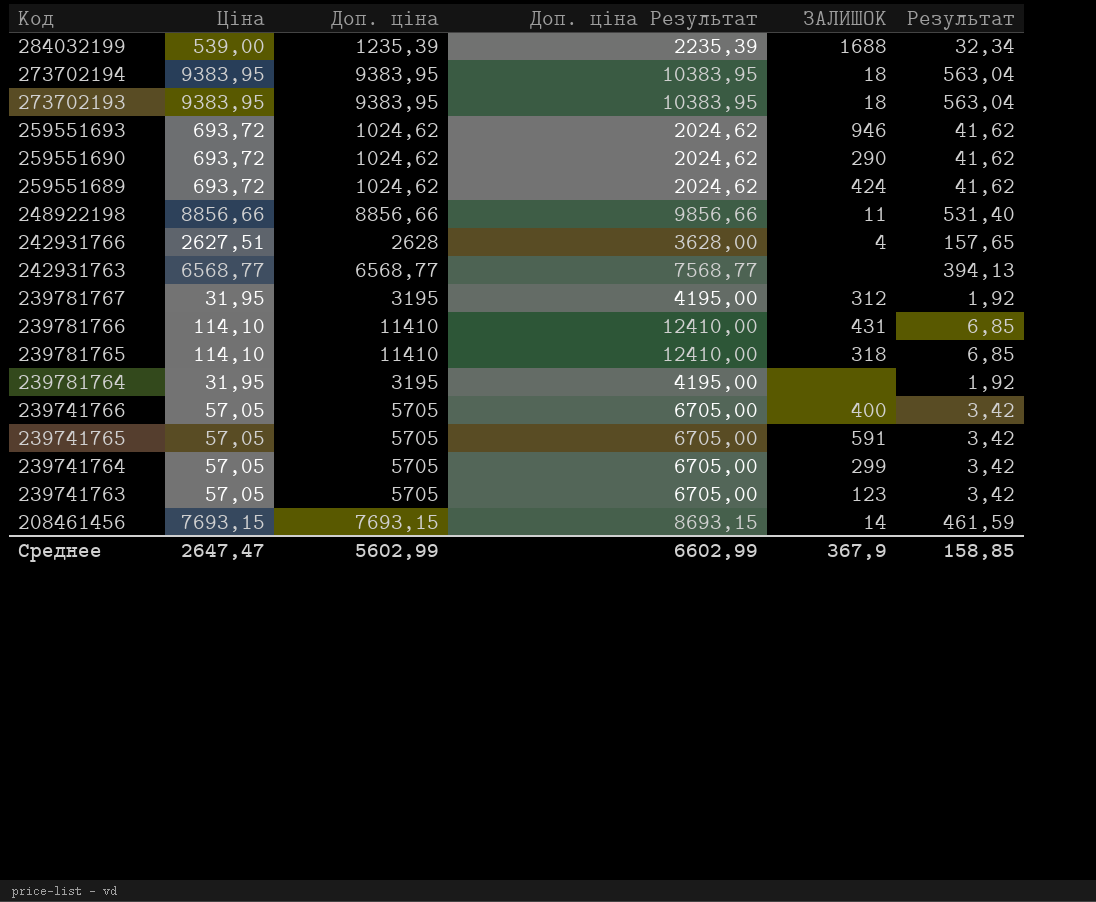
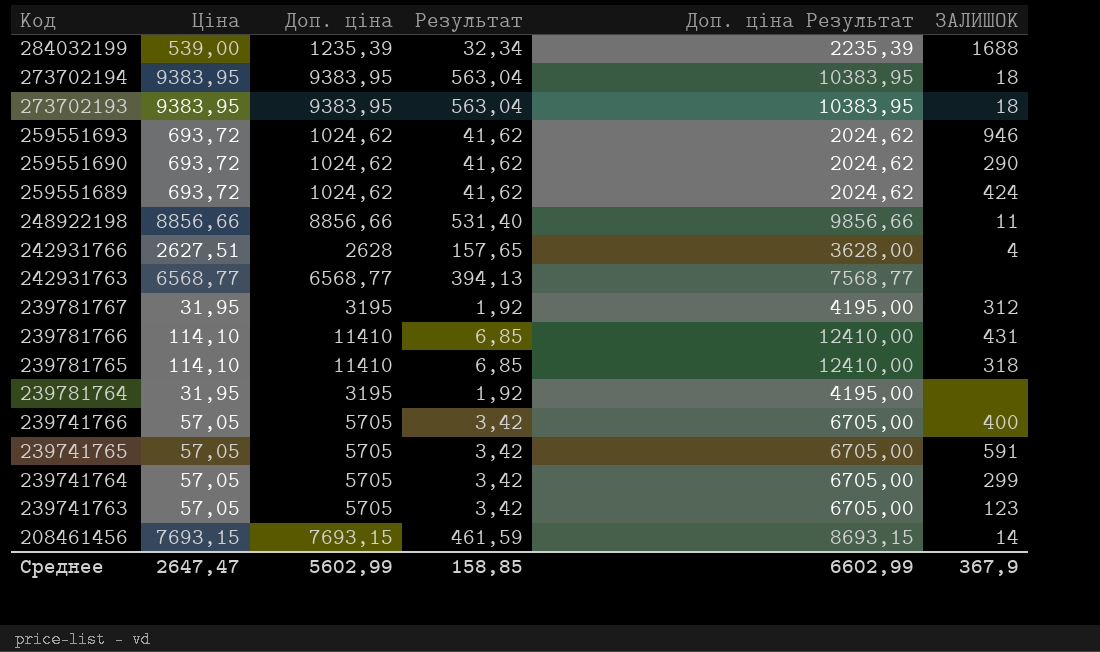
column Результат | position: 6 -> 4

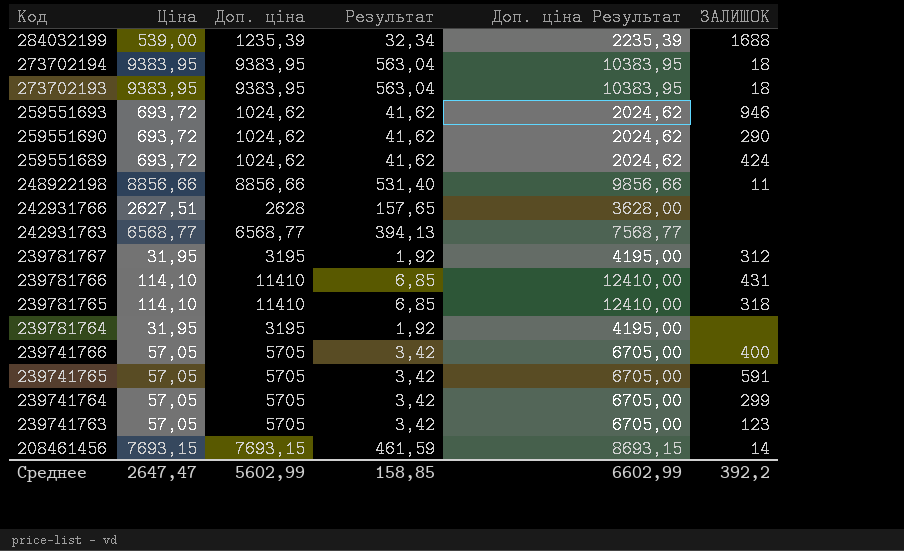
242931766 | ЗАЛИШОК: 4 -> none
Среднее | ЗАЛИШОК: 367,9 -> 392,2

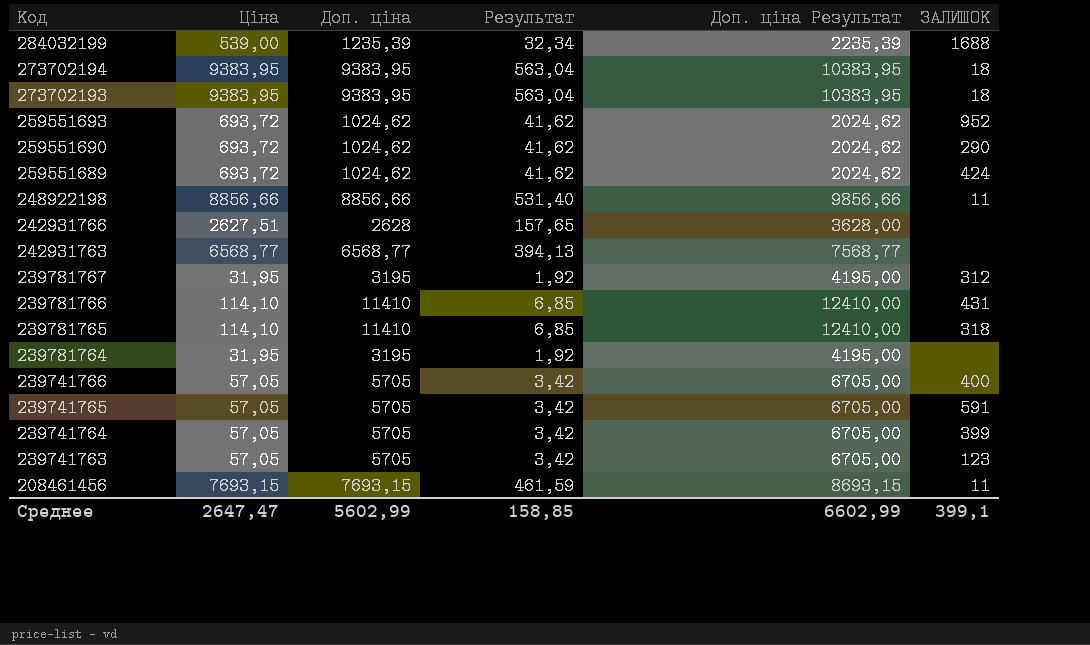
259551693 | ЗАЛИШОК: 946 -> 952
239741764 | ЗАЛИШОК: 299 -> 399
208461456 | ЗАЛИШОК: 14 -> 11
Среднее | ЗАЛИШОК: 392,2 -> 399,1

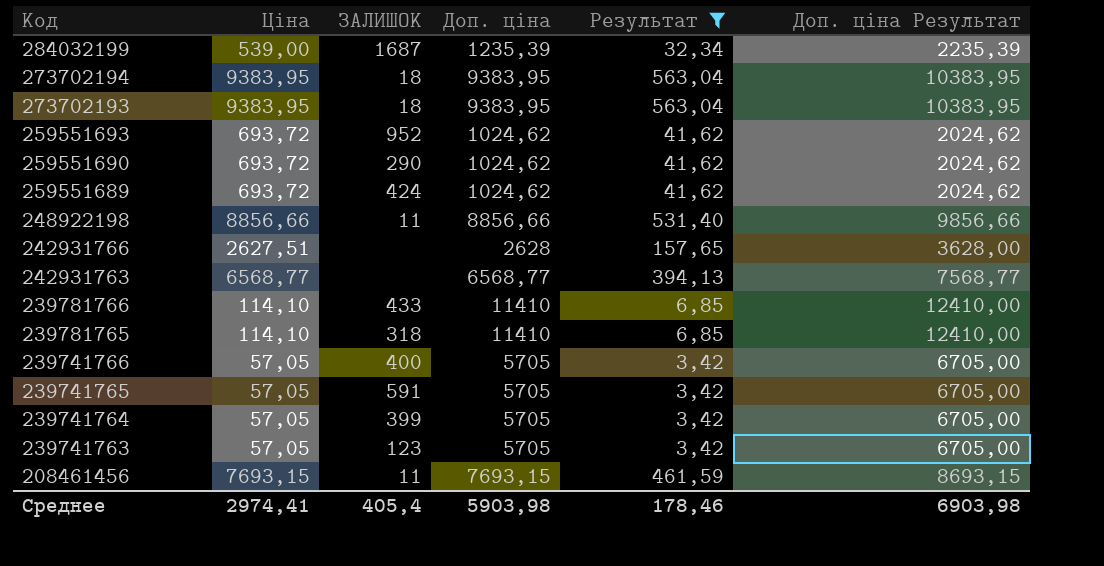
filter: none -> Результат != 1,92
column ЗАЛИШОК | position: 6 -> 3
284032199 | ЗАЛИШОК: 1688 -> 1687
239781766 | ЗАЛИШОК: 431 -> 433
Среднее | Ціна: 2647,47 -> 2974,41
Среднее | ЗАЛИШОК: 399,1 -> 405,4
Среднее | Доп. ціна: 5602,99 -> 5903,98
Среднее | Результат: 158,85 -> 178,46
Среднее | Доп. ціна Результат: 6602,99 -> 6903,98

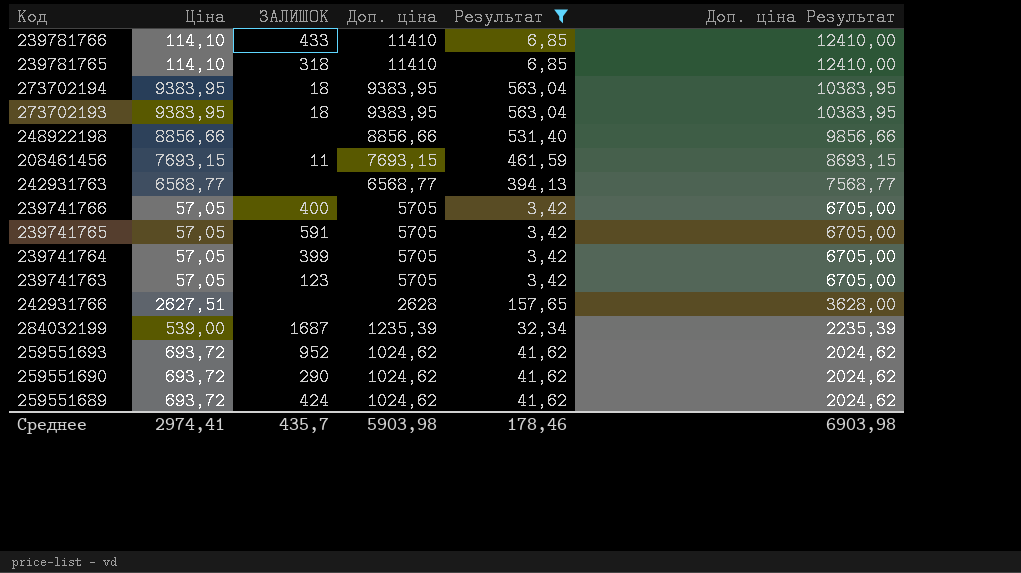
row order: Код descending -> Доп. ціна descending
248922198 | ЗАЛИШОК: 11 -> none
Среднее | ЗАЛИШОК: 405,4 -> 435,7

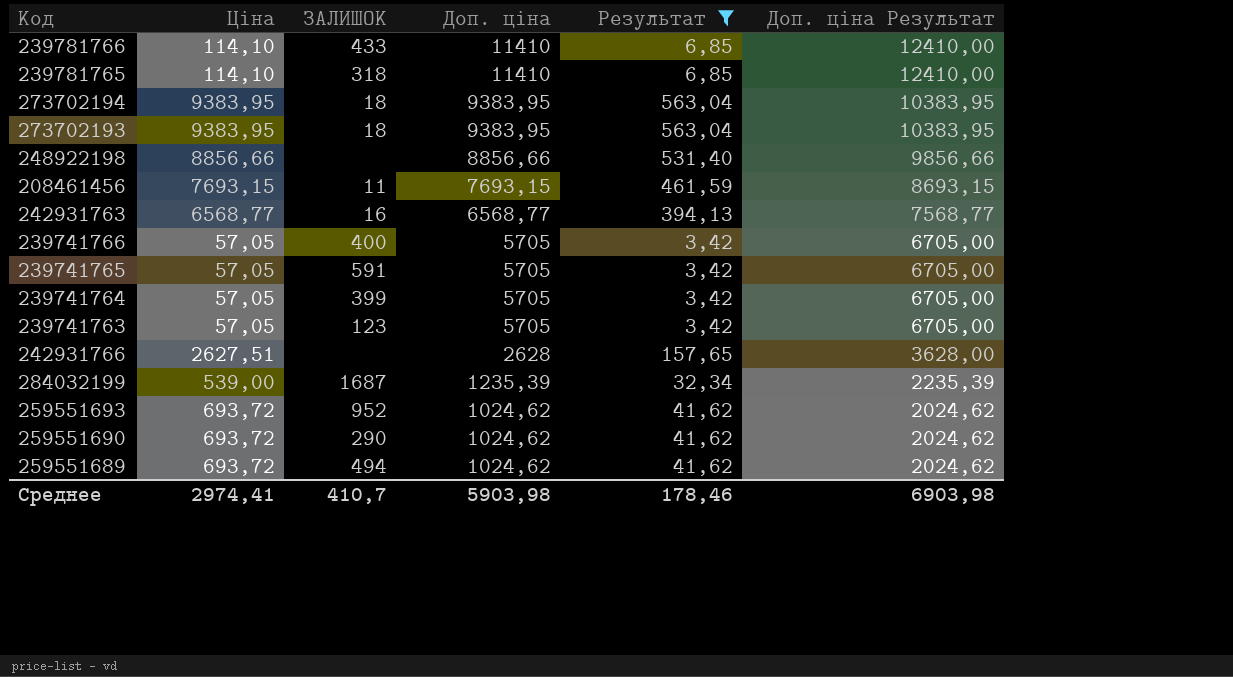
242931763 | ЗАЛИШОК: none -> 16
259551689 | ЗАЛИШОК: 424 -> 494
Среднее | ЗАЛИШОК: 435,7 -> 410,7

